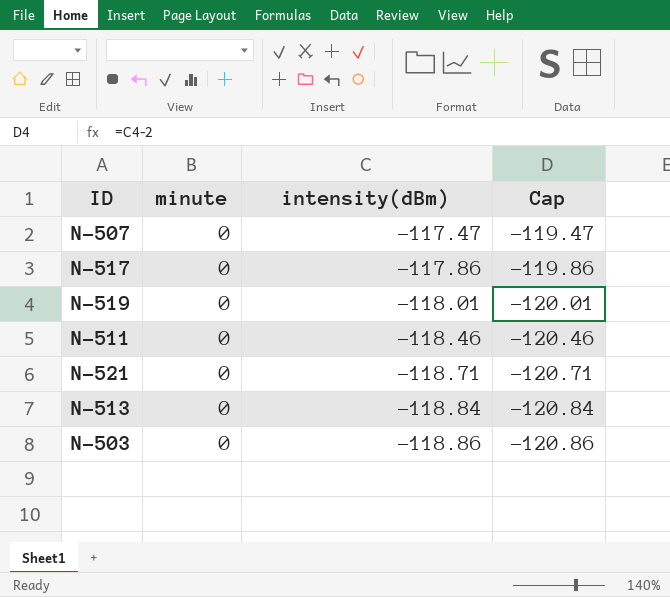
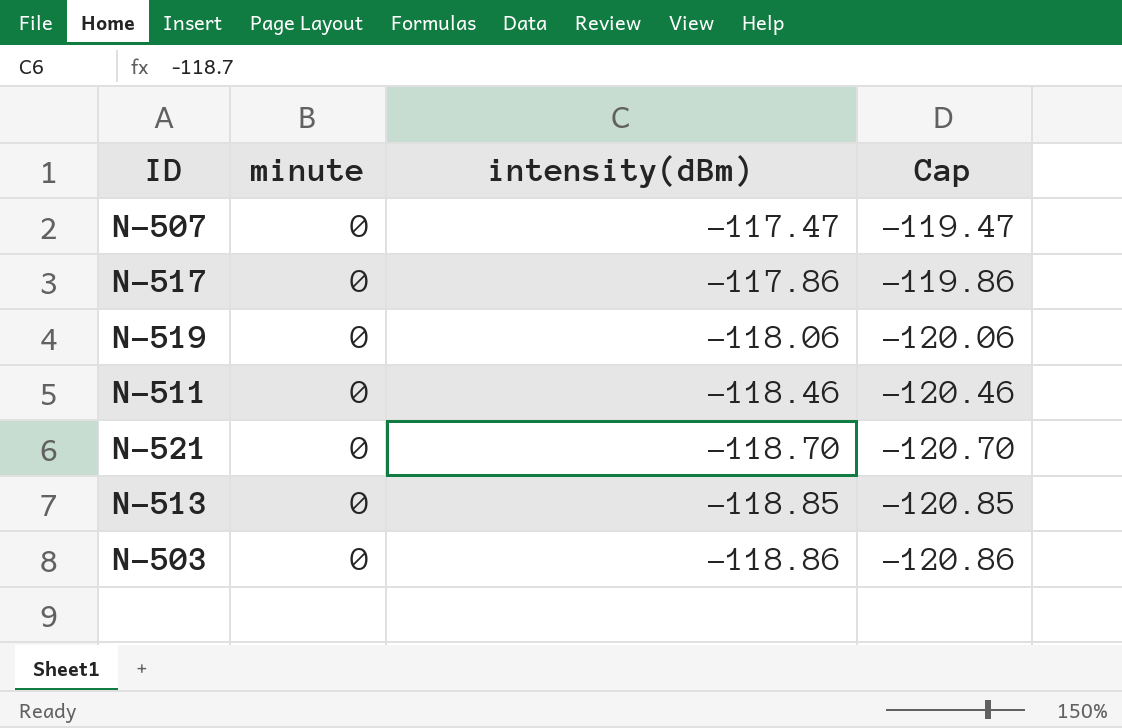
N-519 | intensity(dBm): -118.01 -> -118.06
N-519 | Cap: -120.01 -> -120.06
N-521 | intensity(dBm): -118.71 -> -118.70
N-521 | Cap: -120.71 -> -120.70
N-513 | intensity(dBm): -118.84 -> -118.85
N-513 | Cap: -120.84 -> -120.85

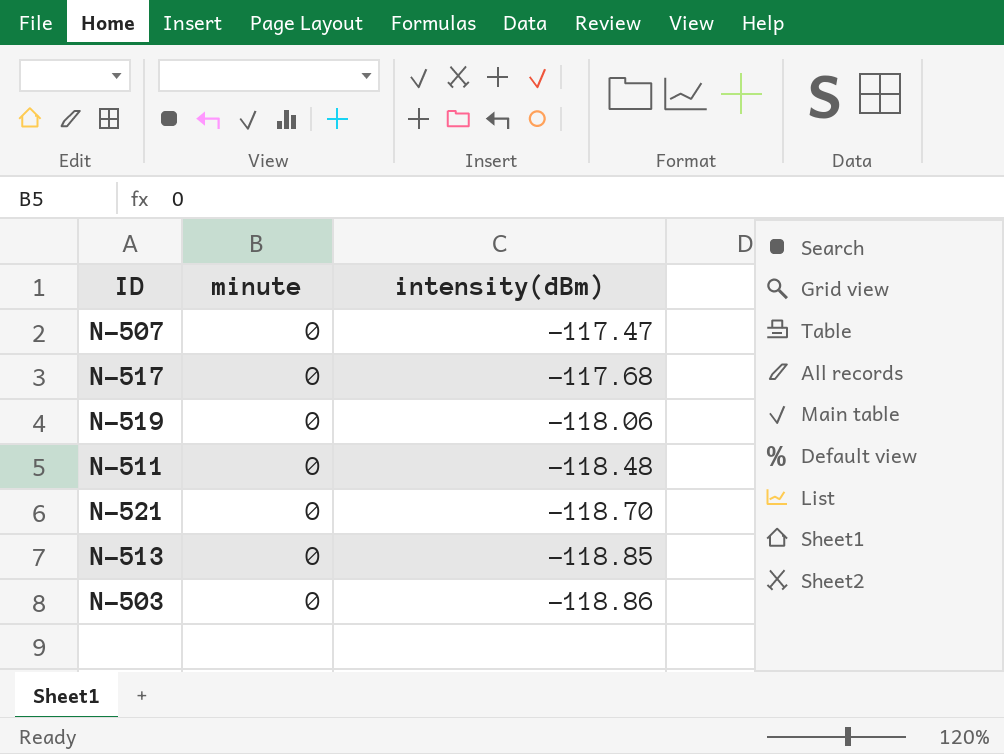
column Cap | formula: [intensity(dBm)] - 2 -> none
N-517 | intensity(dBm): -117.86 -> -117.68
N-511 | intensity(dBm): -118.46 -> -118.48

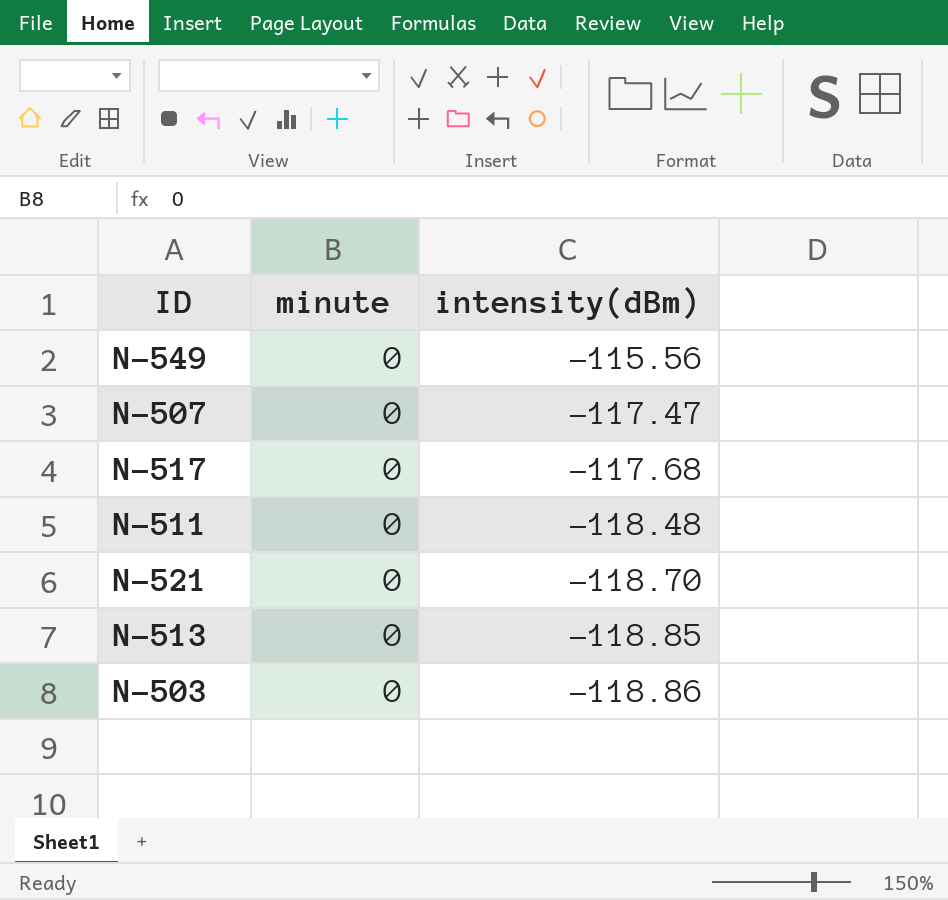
row N-519: 0 | -118.06 -> none
row N-549: none -> 0 | -115.56

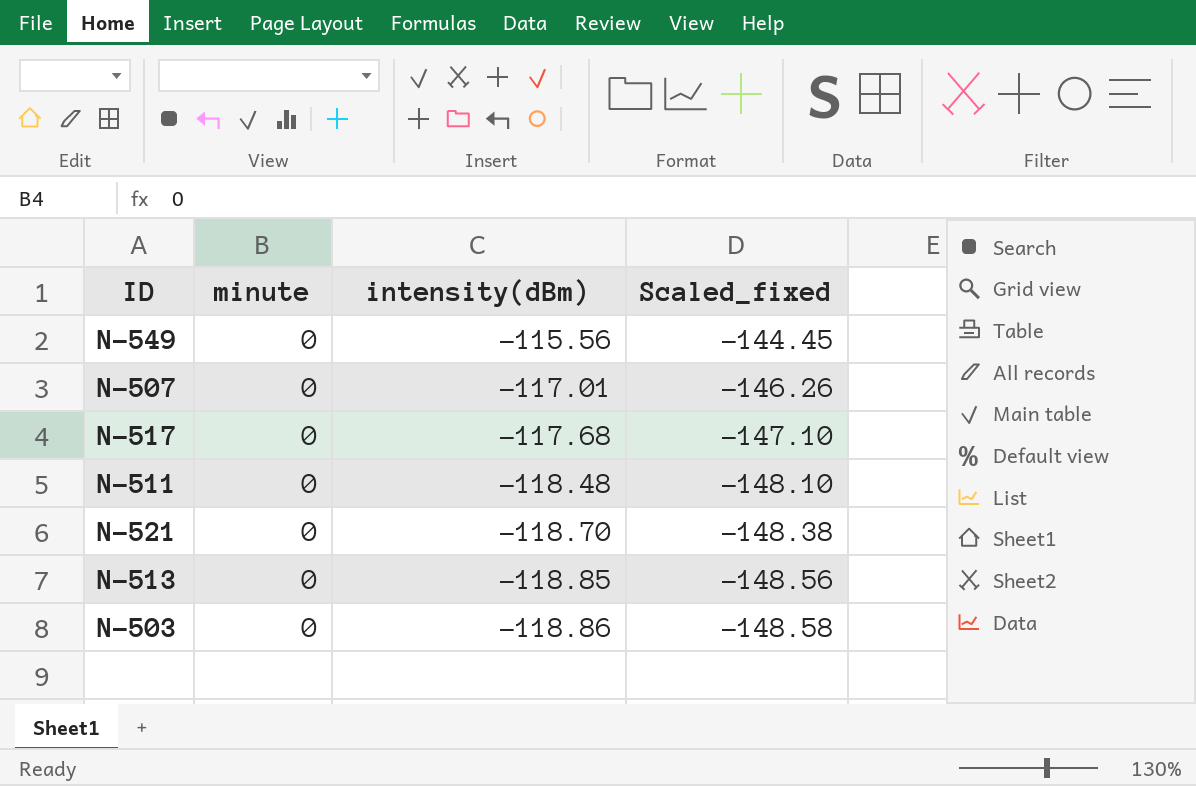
column Scaled_fixed | formula: none -> [intensity(dBm)] * 1.25
N-507 | intensity(dBm): -117.47 -> -117.01

